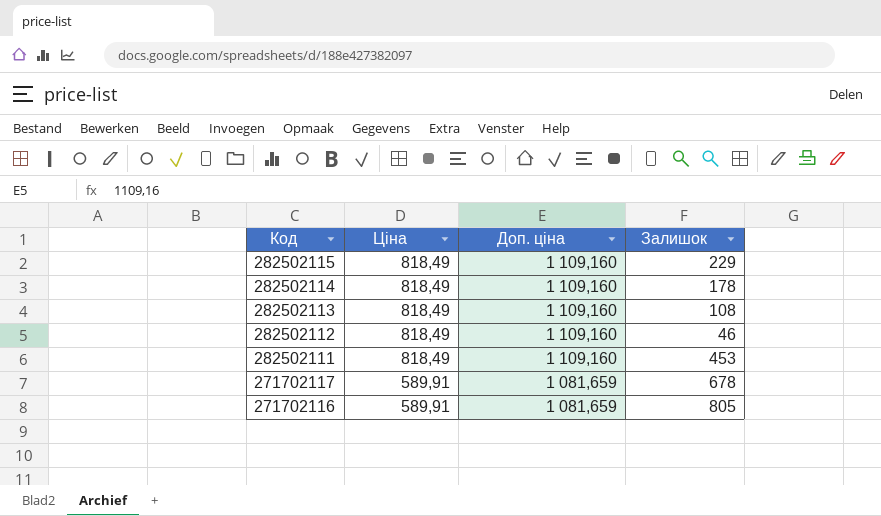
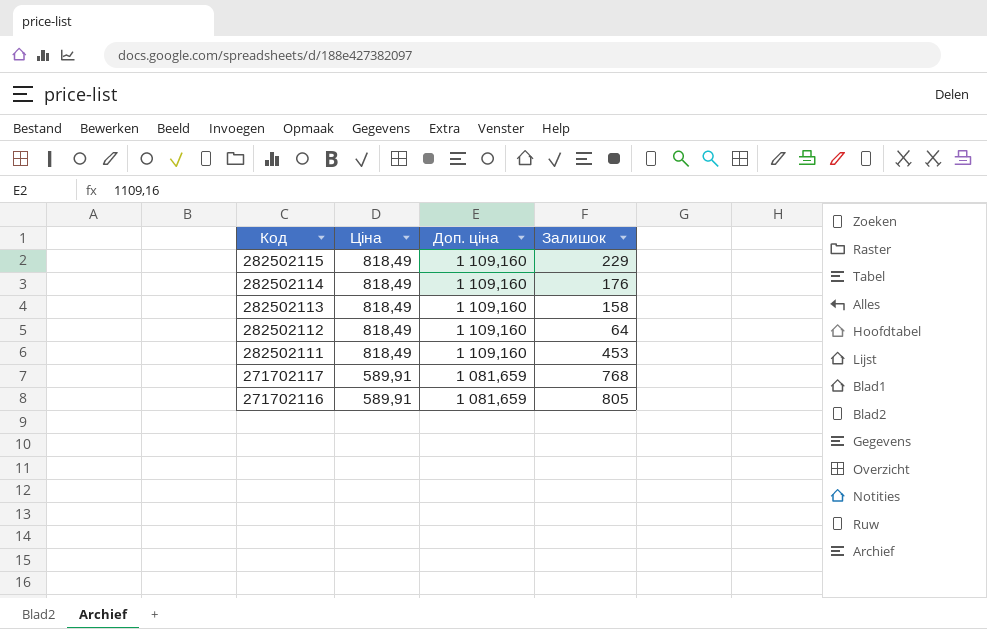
282502114 | Залишок: 178 -> 176
282502113 | Залишок: 108 -> 158
282502112 | Залишок: 46 -> 64
271702117 | Залишок: 678 -> 768

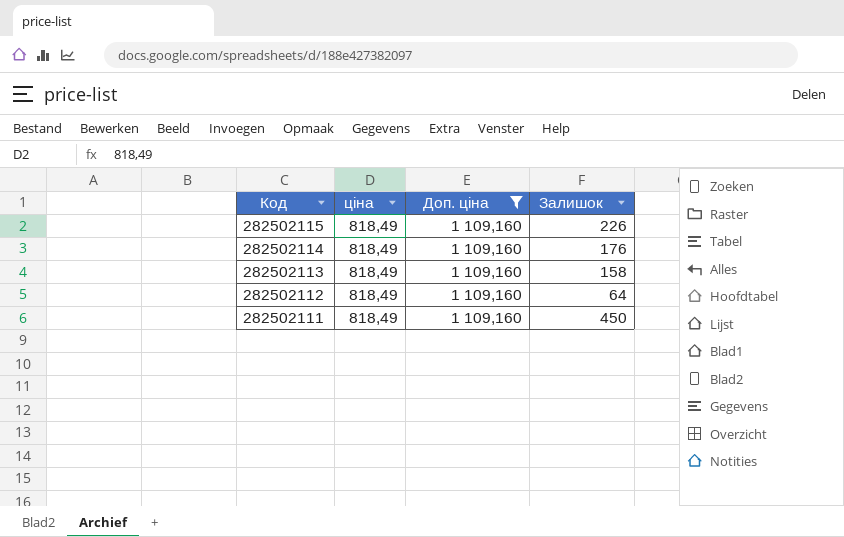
filter: none -> Доп. ціна = 1 109,160
column name: Ціна -> ціна
282502115 | Залишок: 229 -> 226
282502111 | Залишок: 453 -> 450

